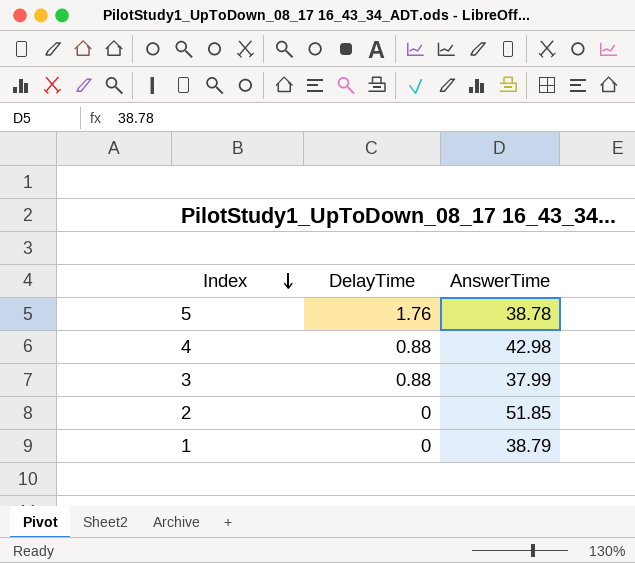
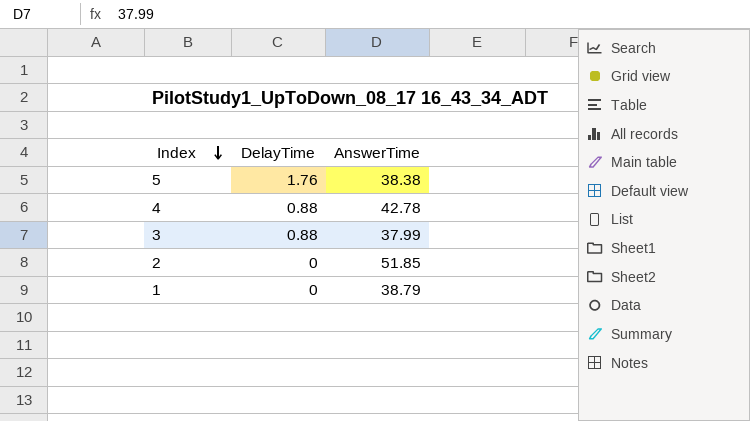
5 | AnswerTime: 38.78 -> 38.38
4 | AnswerTime: 42.98 -> 42.78

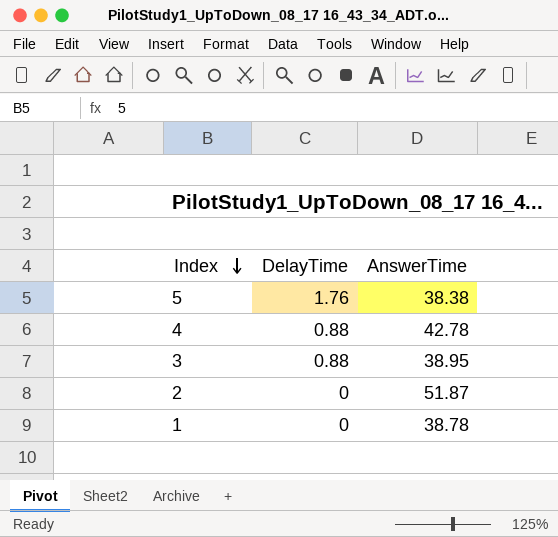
3 | AnswerTime: 37.99 -> 38.95
2 | AnswerTime: 51.85 -> 51.87
1 | AnswerTime: 38.79 -> 38.78

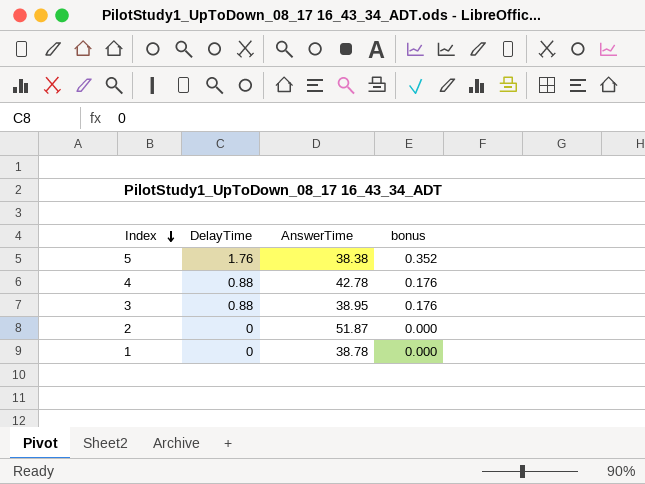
column bonus | formula: none -> [DelayTime] * 0.2

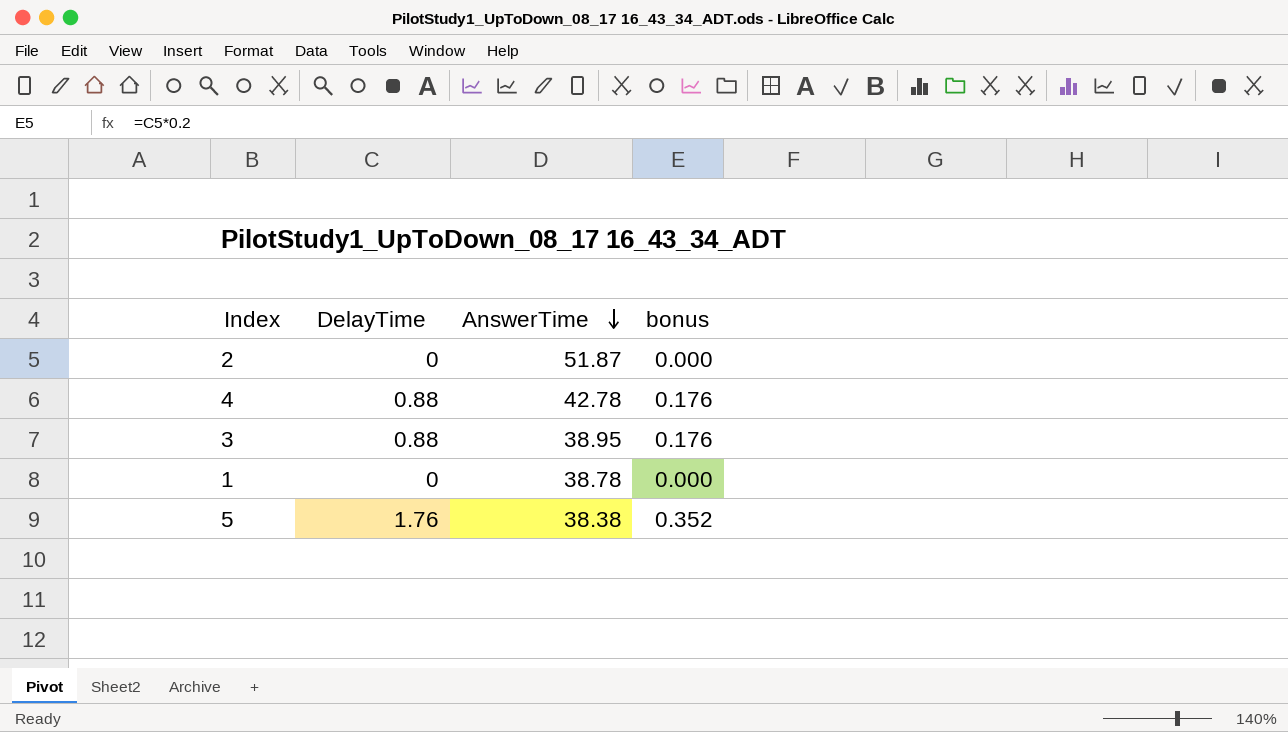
row order: Index descending -> AnswerTime descending

